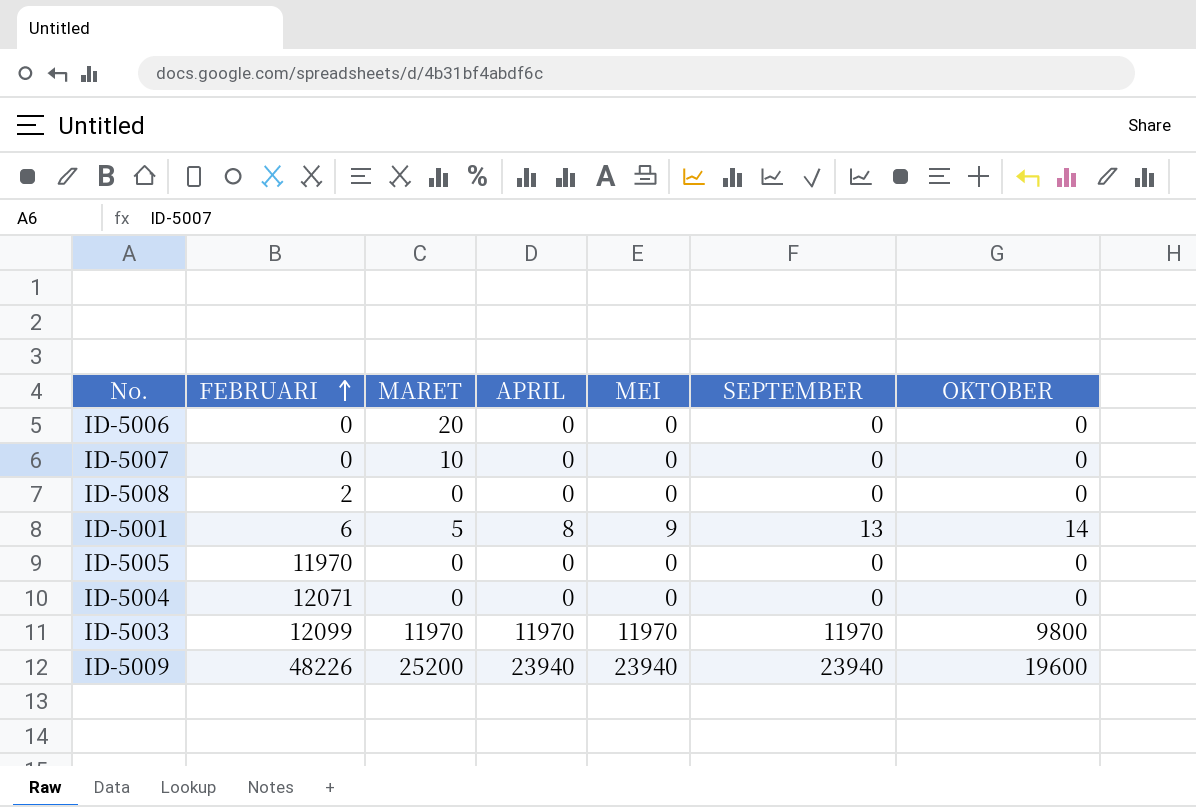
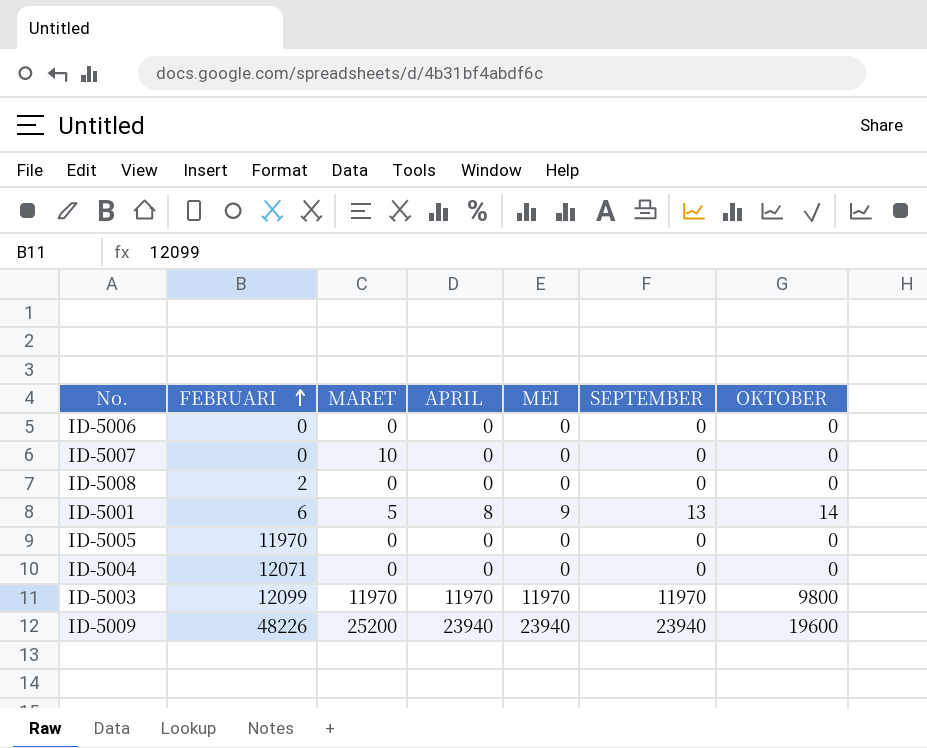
ID-5006 | MARET: 20 -> 0

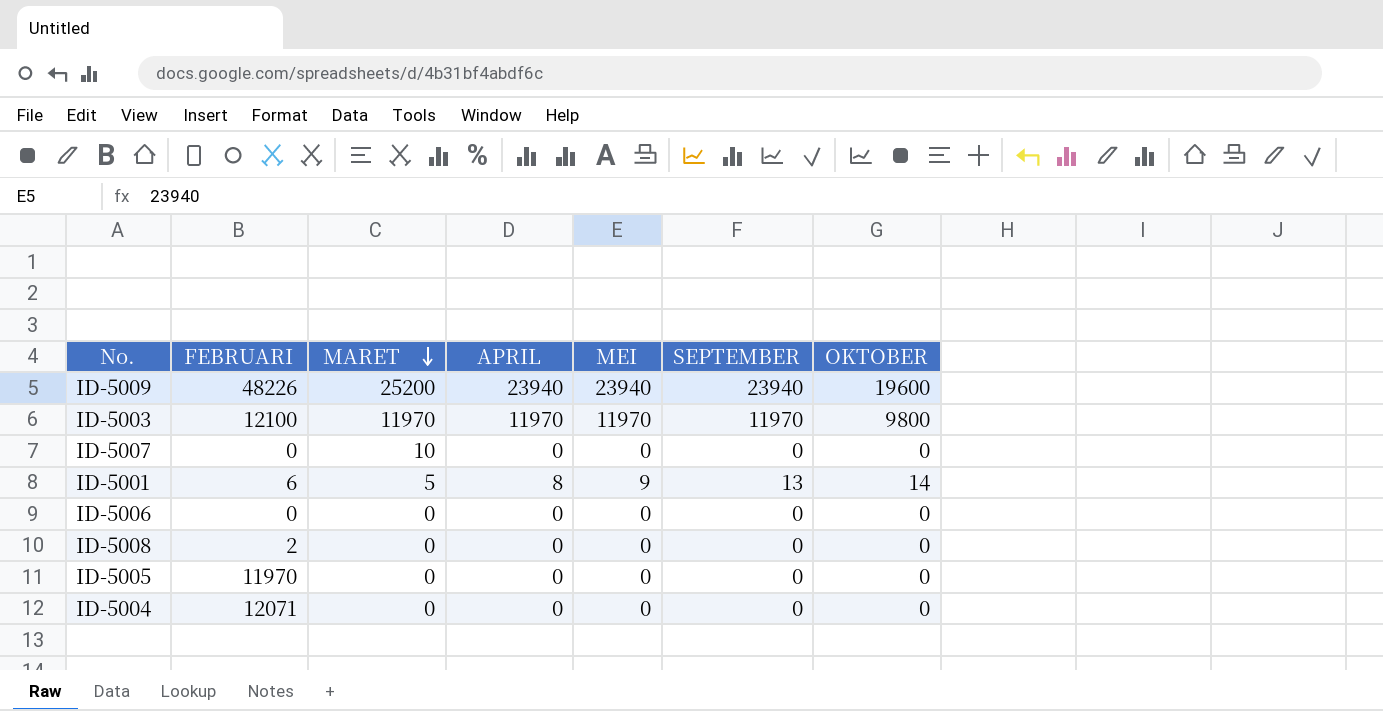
row order: FEBRUARI ascending -> MARET descending
ID-5003 | FEBRUARI: 12099 -> 12100

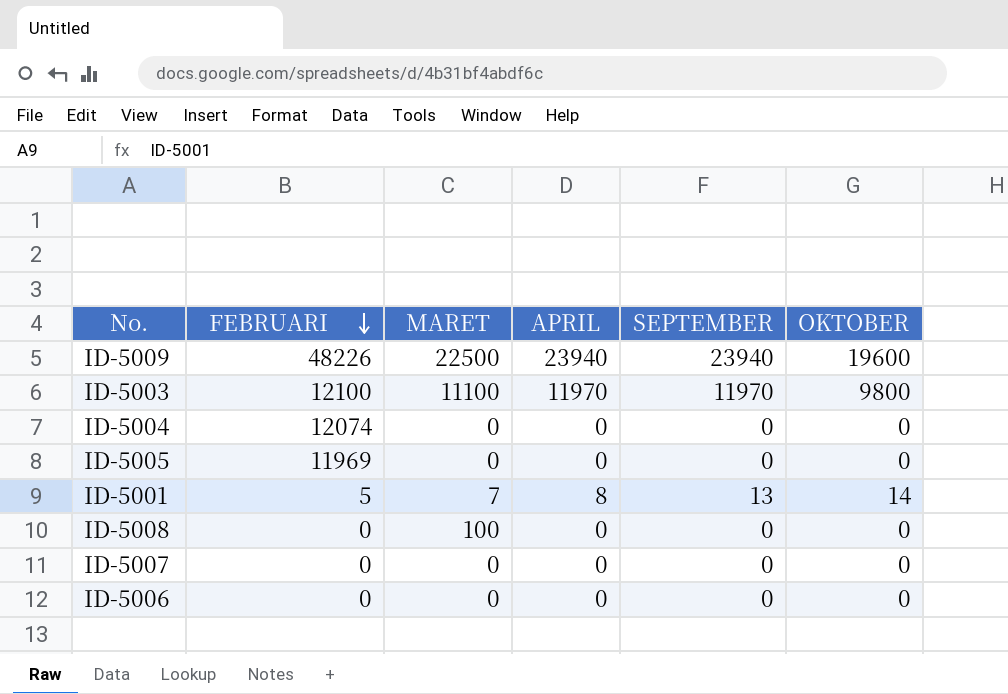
row order: MARET descending -> FEBRUARI descending
column MEI | position: 5 -> none
ID-5009 | MARET: 25200 -> 22500
ID-5003 | MARET: 11970 -> 11100
ID-5004 | FEBRUARI: 12071 -> 12074
ID-5005 | FEBRUARI: 11970 -> 11969
ID-5001 | FEBRUARI: 6 -> 5
ID-5001 | MARET: 5 -> 7
ID-5008 | FEBRUARI: 2 -> 0
ID-5008 | MARET: 0 -> 100
ID-5007 | MARET: 10 -> 0

